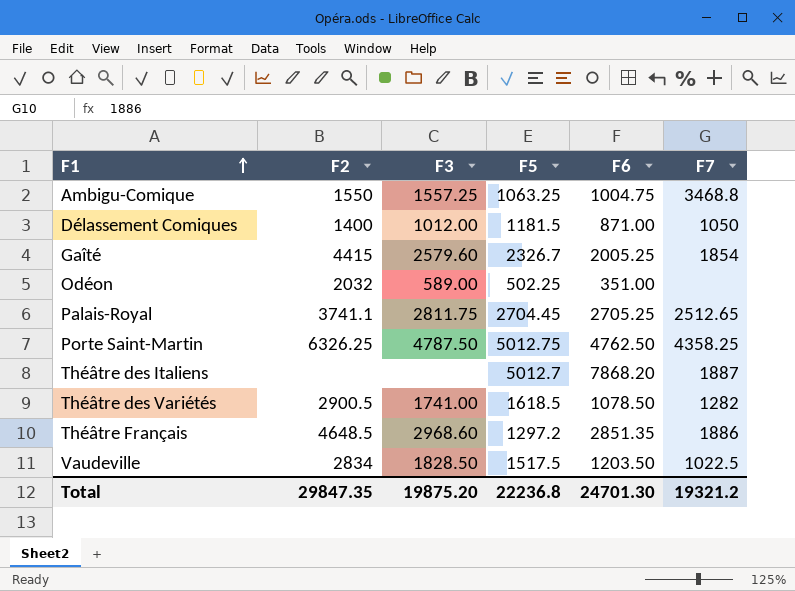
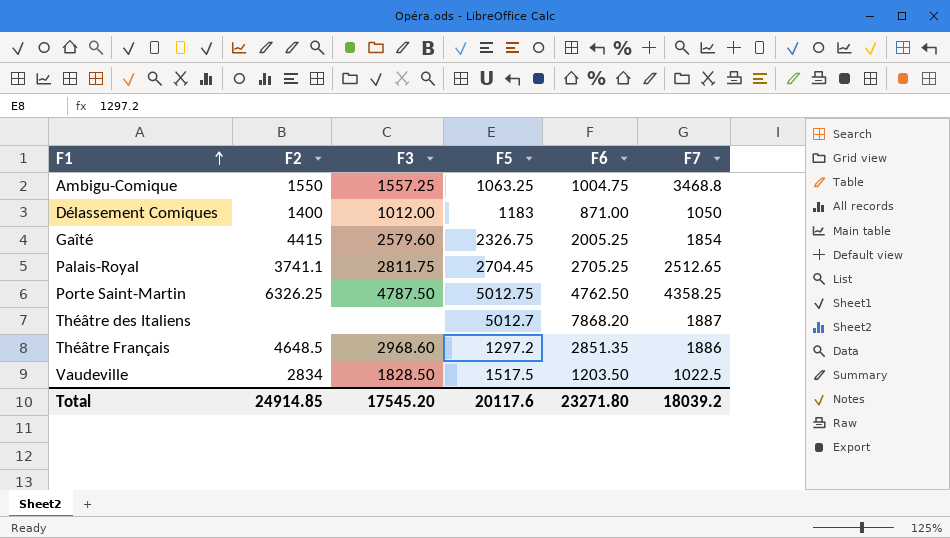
row Odéon: 2032 | 589.00 | 502.25 | 351.00 | none -> none
row Théâtre des Variétés: 2900.5 | 1741.00 | 1618.5 | 1078.50 | 1282 -> none
Délassement Comiques | F5: 1181.5 -> 1183
Gaîté | F5: 2326.7 -> 2326.75
Total | F2: 29847.35 -> 24914.85
Total | F3: 19875.20 -> 17545.20
Total | F5: 22236.8 -> 20117.6
Total | F6: 24701.30 -> 23271.80
Total | F7: 19321.2 -> 18039.2

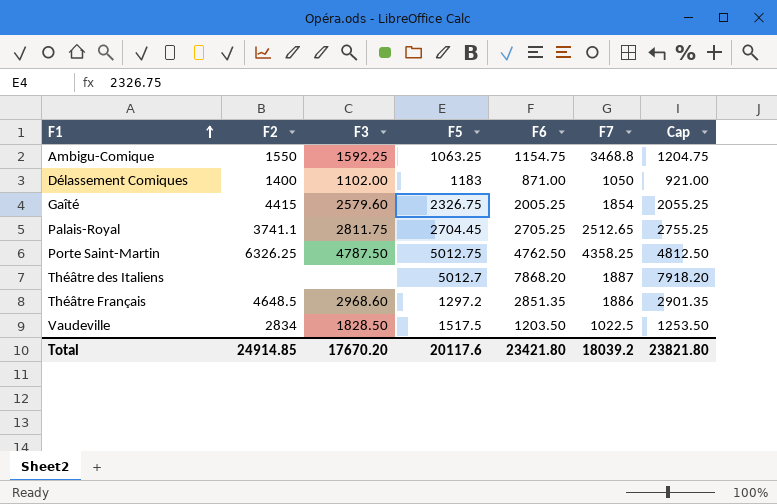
column Cap | formula: none -> [F6] + 50
Ambigu-Comique | F3: 1557.25 -> 1592.25
Ambigu-Comique | F6: 1004.75 -> 1154.75
Délassement Comiques | F3: 1012.00 -> 1102.00
Total | F3: 17545.20 -> 17670.20
Total | F6: 23271.80 -> 23421.80

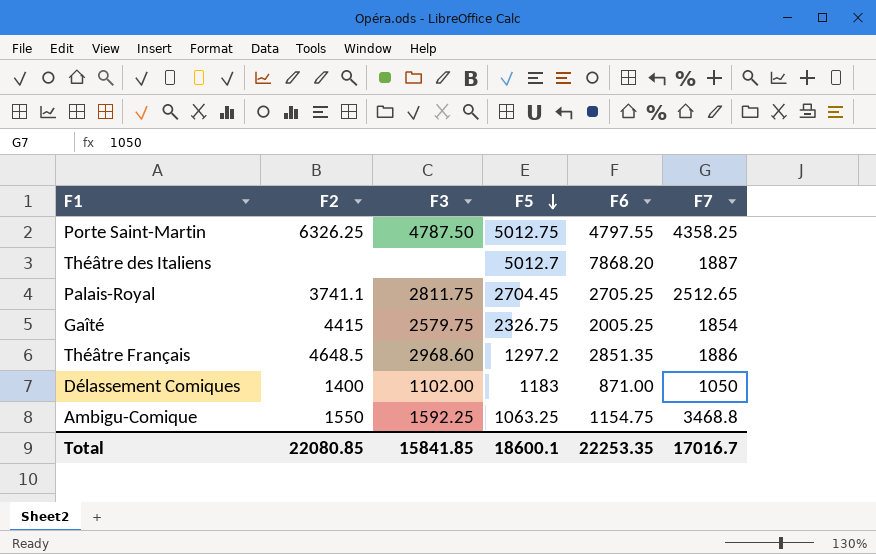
row order: F1 ascending -> F5 descending
column Cap | formula: [F6] + 50 -> none
row Vaudeville: 2834 | 1828.50 | 1517.5 | 1203.50 | 1022.5 | 1253.50 -> none
Porte Saint-Martin | F6: 4762.50 -> 4797.55
Gaîté | F3: 2579.60 -> 2579.75
Total | F2: 24914.85 -> 22080.85
Total | F3: 17670.20 -> 15841.85
Total | F5: 20117.6 -> 18600.1
Total | F6: 23421.80 -> 22253.35
Total | F7: 18039.2 -> 17016.7

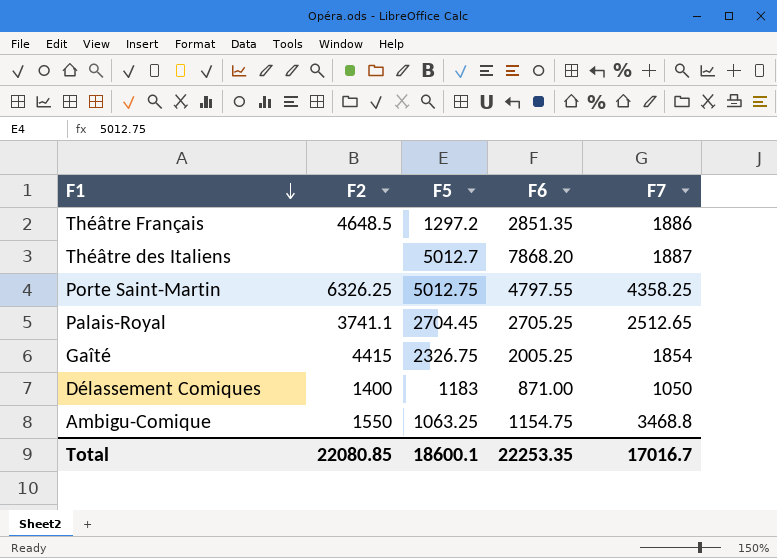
row order: F5 descending -> F1 descending
column F3 | position: 3 -> none

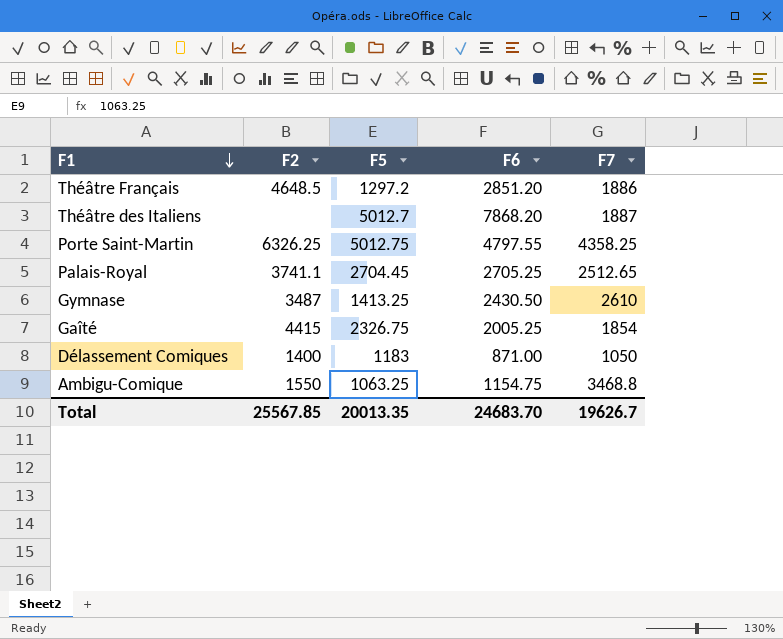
Théâtre Français | F6: 2851.35 -> 2851.20
row Gymnase: none -> 3487 | 1413.25 | 2430.50 | 2610
Total | F2: 22080.85 -> 25567.85
Total | F5: 18600.1 -> 20013.35
Total | F6: 22253.35 -> 24683.70
Total | F7: 17016.7 -> 19626.7

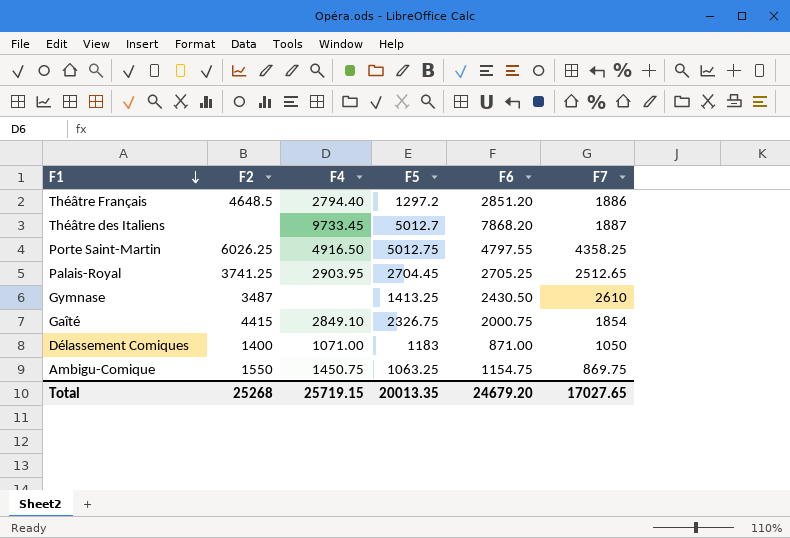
column F4 | position: none -> 3
Porte Saint-Martin | F2: 6326.25 -> 6026.25
Palais-Royal | F2: 3741.1 -> 3741.25
Gaîté | F6: 2005.25 -> 2000.75
Ambigu-Comique | F7: 3468.8 -> 869.75
Total | F2: 25567.85 -> 25268
Total | F6: 24683.70 -> 24679.20
Total | F7: 19626.7 -> 17027.65

